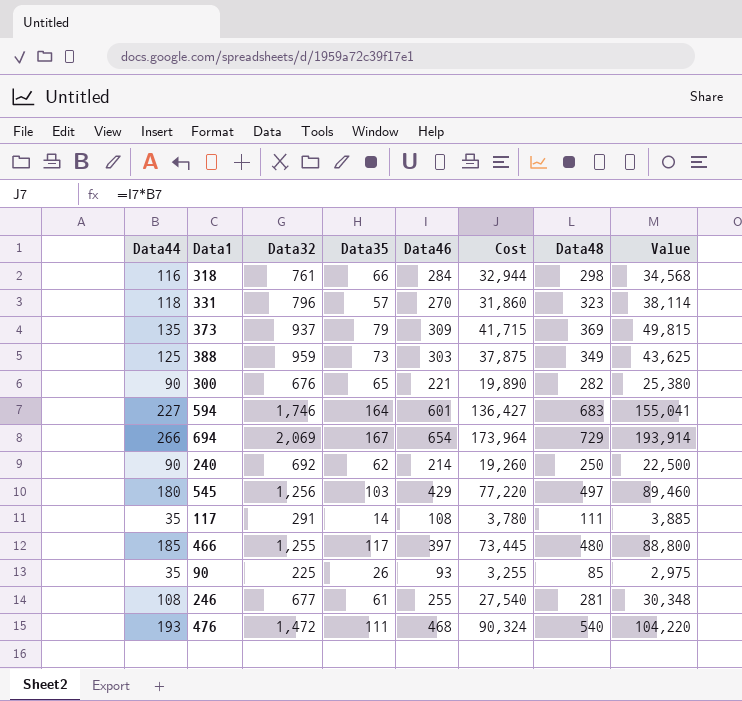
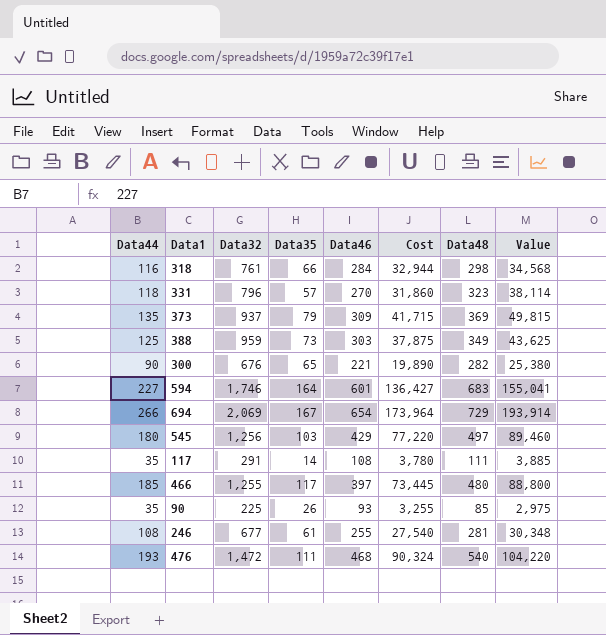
row 240: 90 | 692 | 62 | 214 | 19,260 | 250 | 22,500 -> none

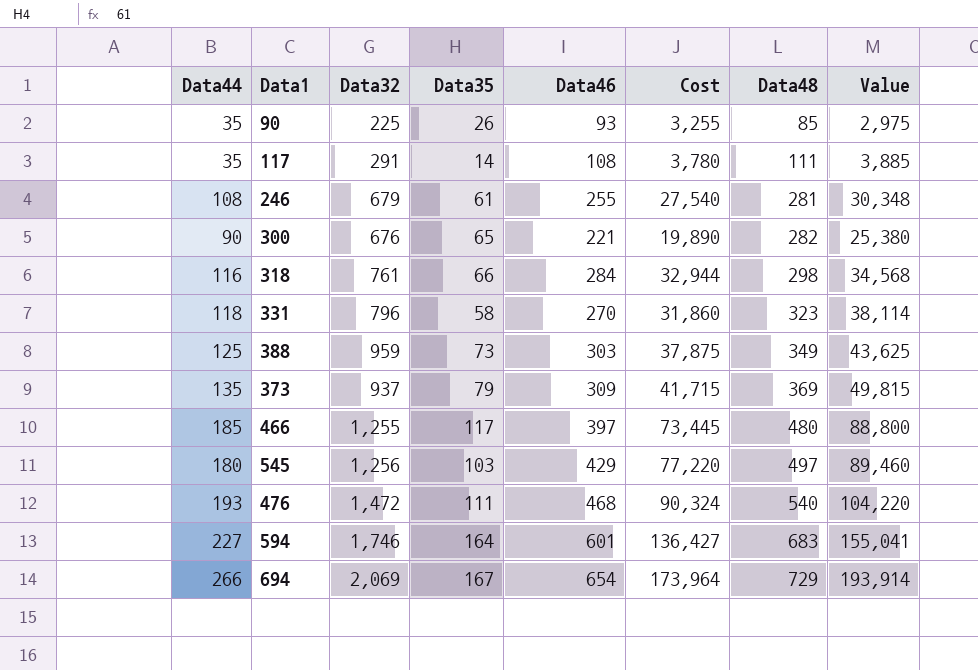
row order: none -> Data48 ascending
246 | Data32: 677 -> 679
331 | Data35: 57 -> 58

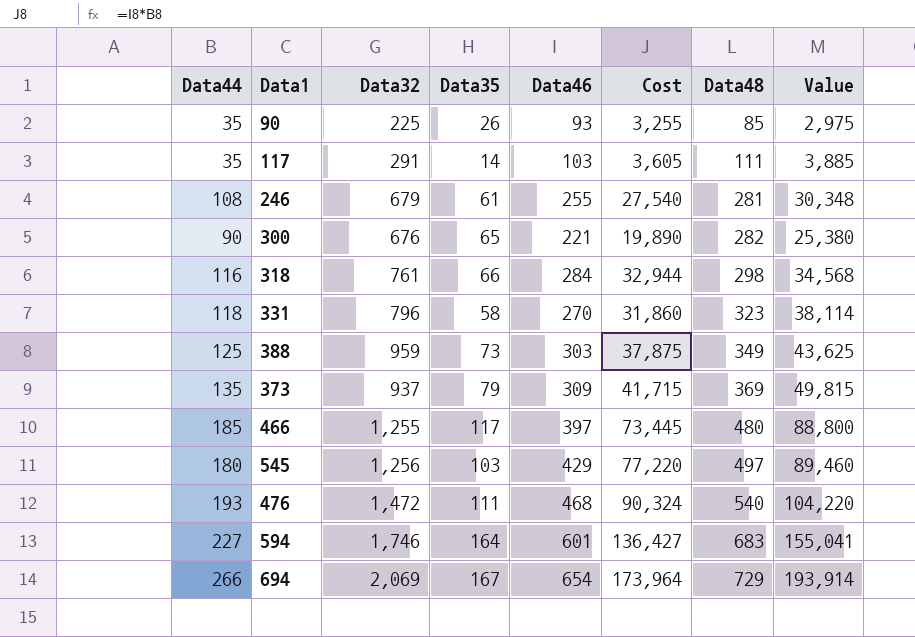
117 | Data46: 108 -> 103
117 | Cost: 3,780 -> 3,605

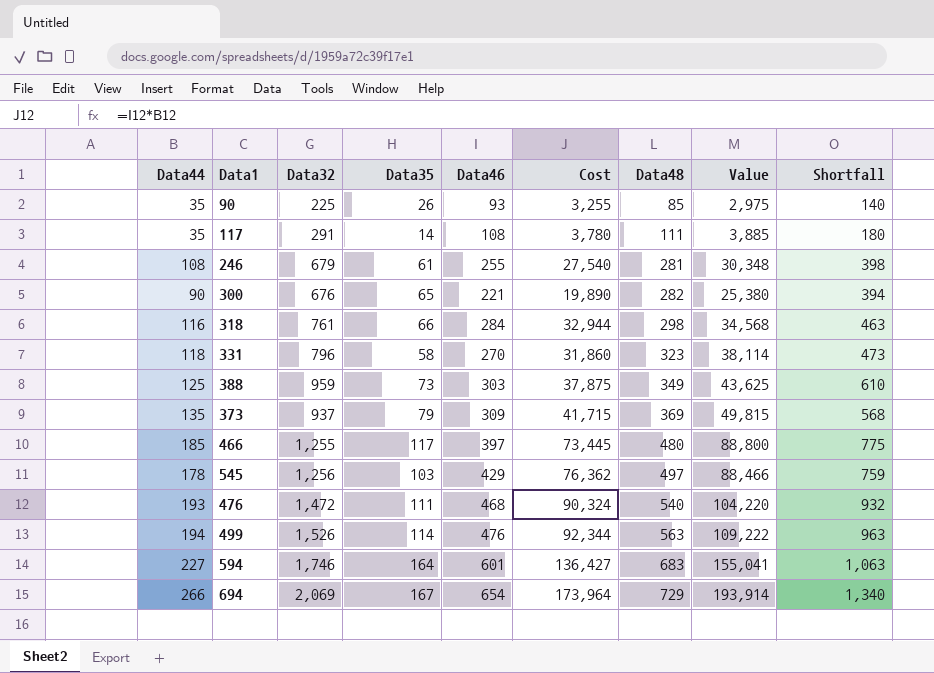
column Shortfall | formula: none -> [Data32] - [Data48]
117 | Data46: 103 -> 108
117 | Cost: 3,605 -> 3,780
545 | Data44: 180 -> 178
545 | Cost: 77,220 -> 76,362
545 | Value: 89,460 -> 88,466
row 499: none -> 194 | 1,526 | 114 | 476 | 92,344 | 563 | 109,222 | 963

